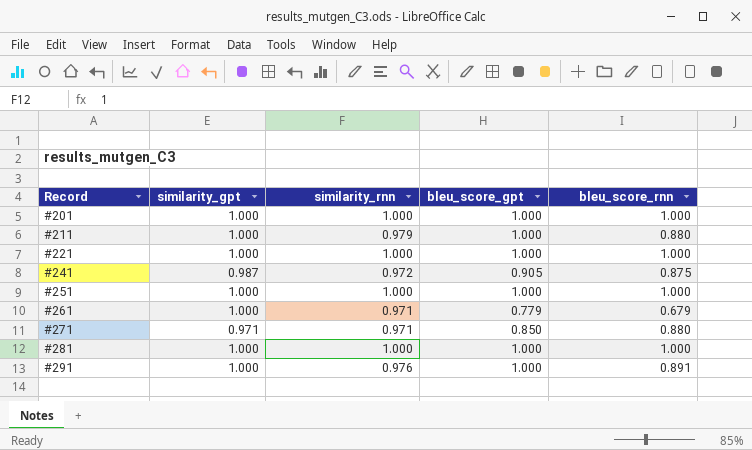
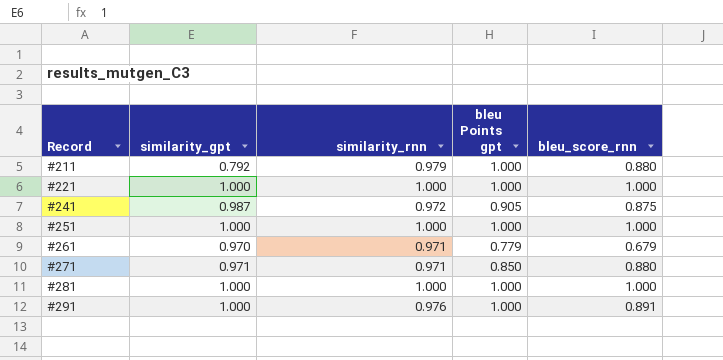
column name: bleu_score_gpt -> bleu Points gpt
row #201: 1.000 | 1.000 | 1.000 | 1.000 -> none
#211 | similarity_gpt: 1.000 -> 0.792
#261 | similarity_gpt: 1.000 -> 0.970

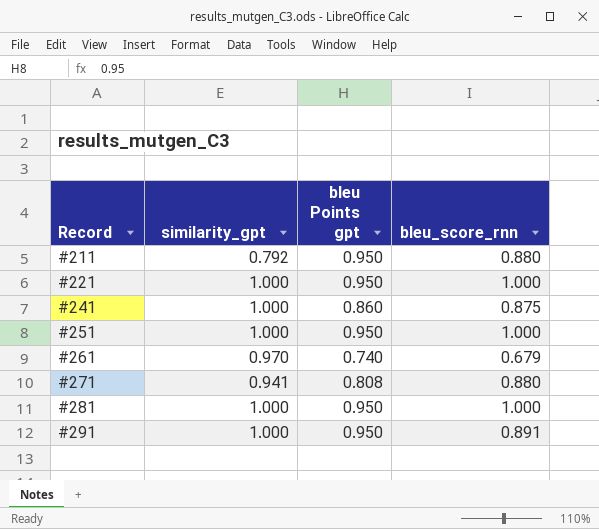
column similarity_rnn | position: 3 -> none
#211 | bleu Points gpt: 1.000 -> 0.950
#221 | bleu Points gpt: 1.000 -> 0.950
#241 | similarity_gpt: 0.987 -> 1.000
#241 | bleu Points gpt: 0.905 -> 0.860
#251 | bleu Points gpt: 1.000 -> 0.950
#261 | bleu Points gpt: 0.779 -> 0.740
#271 | similarity_gpt: 0.971 -> 0.941
#271 | bleu Points gpt: 0.850 -> 0.808
#281 | bleu Points gpt: 1.000 -> 0.950
#291 | bleu Points gpt: 1.000 -> 0.950

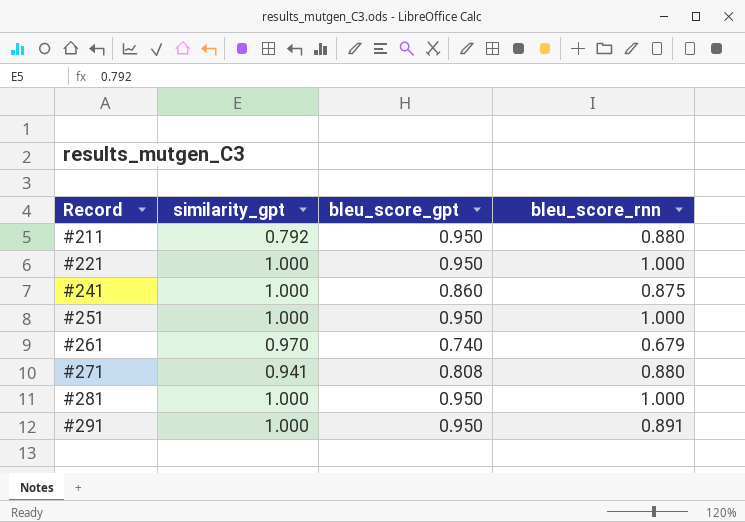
column name: bleu Points gpt -> bleu_score_gpt

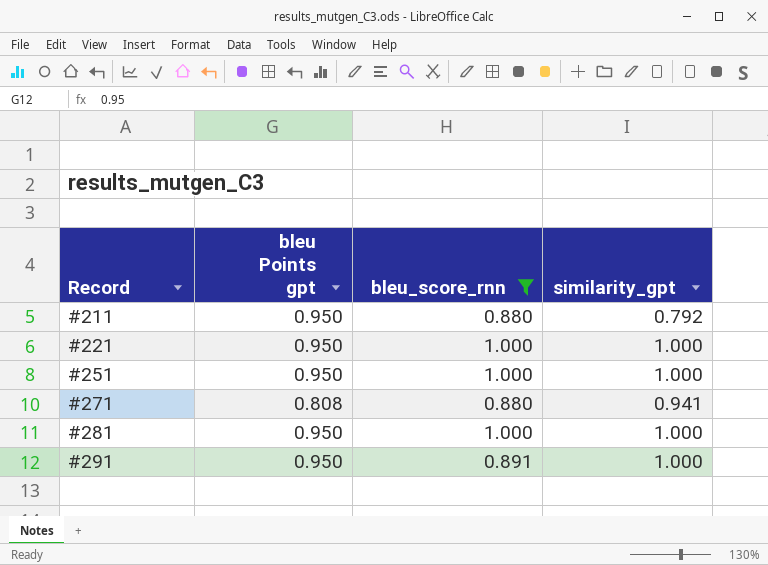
filter: none -> bleu_score_rnn >= 0.880
column name: bleu_score_gpt -> bleu Points gpt
column similarity_gpt | position: 2 -> 4

